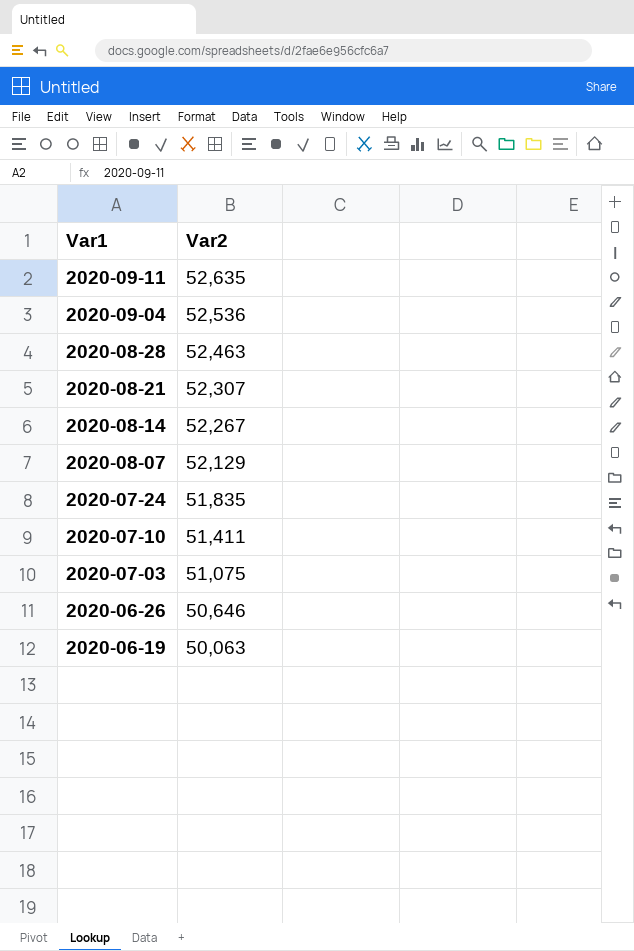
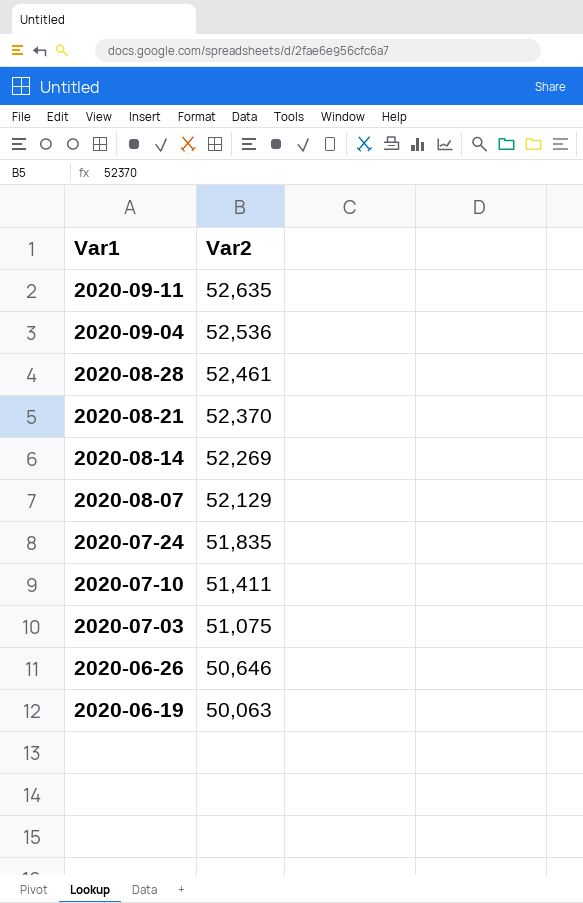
2020-08-28 | Var2: 52,463 -> 52,461
2020-08-21 | Var2: 52,307 -> 52,370
2020-08-14 | Var2: 52,267 -> 52,269

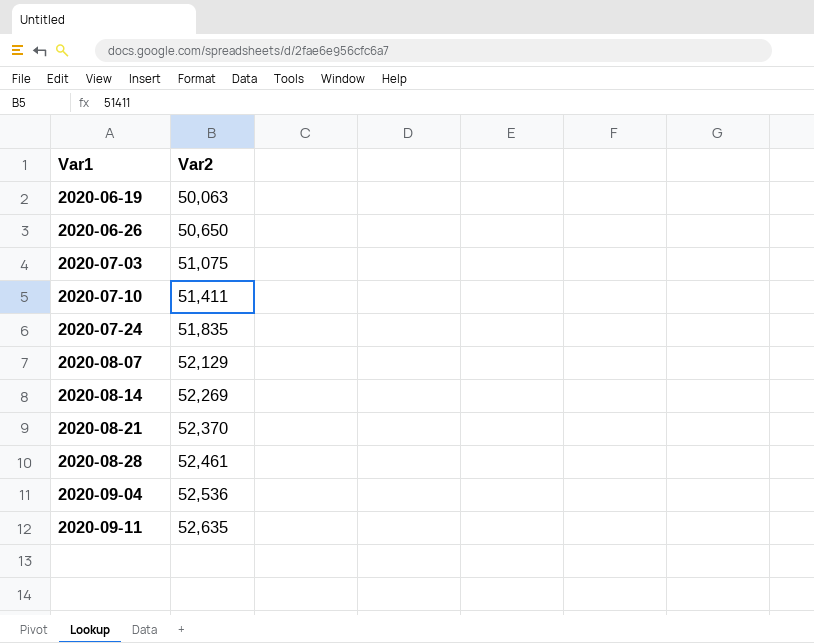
row order: Var1 descending -> Var1 ascending
2020-06-26 | Var2: 50,646 -> 50,650

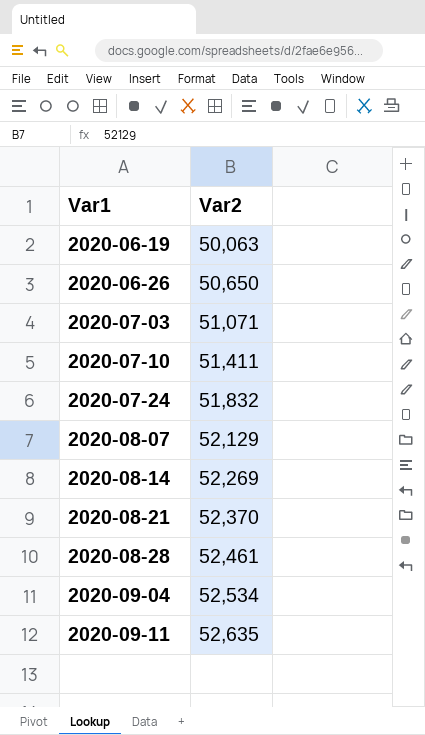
2020-07-03 | Var2: 51,075 -> 51,071
2020-07-24 | Var2: 51,835 -> 51,832
2020-09-04 | Var2: 52,536 -> 52,534

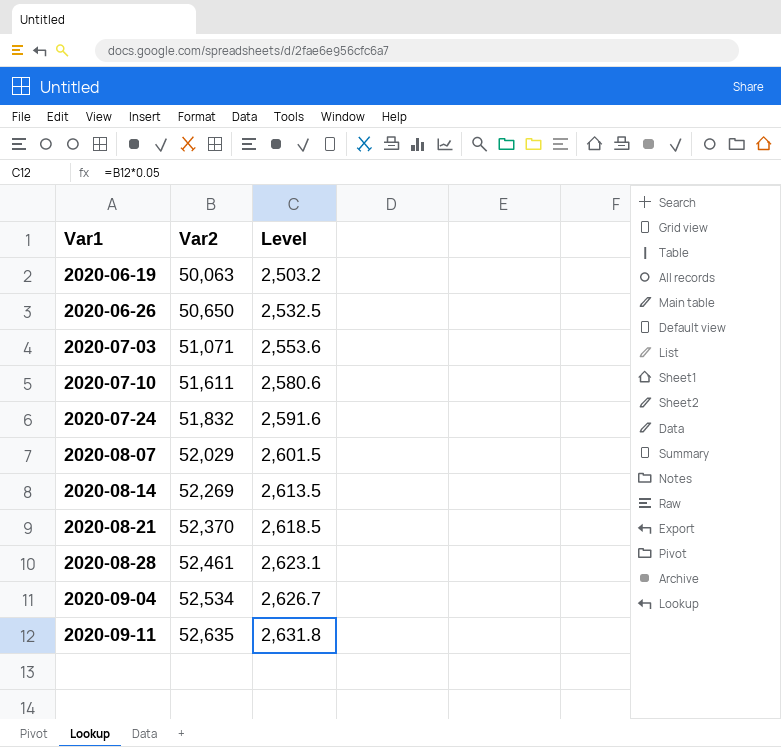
column Level | formula: none -> [Var2] * 0.05
2020-07-10 | Var2: 51,411 -> 51,611
2020-08-07 | Var2: 52,129 -> 52,029

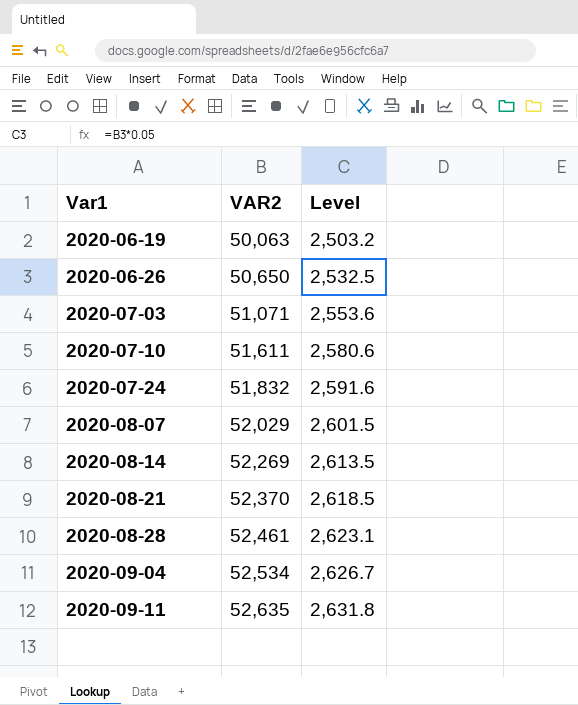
column name: Var2 -> VAR2

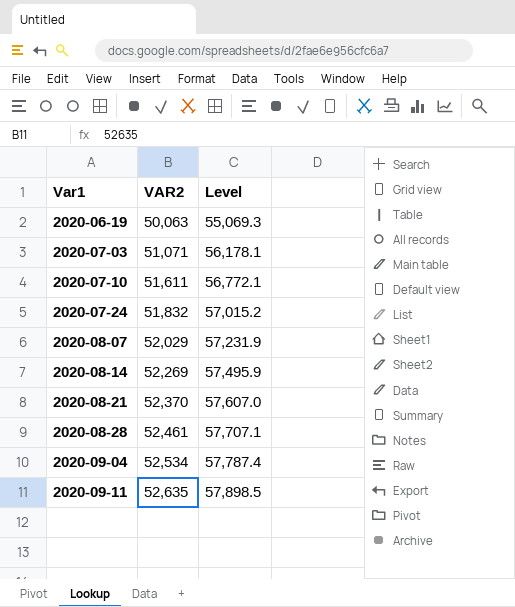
column Level | formula: [VAR2] * 0.05 -> [VAR2] * 1.1
row 2020-06-26: 50,650 | 2,532.5 -> none

